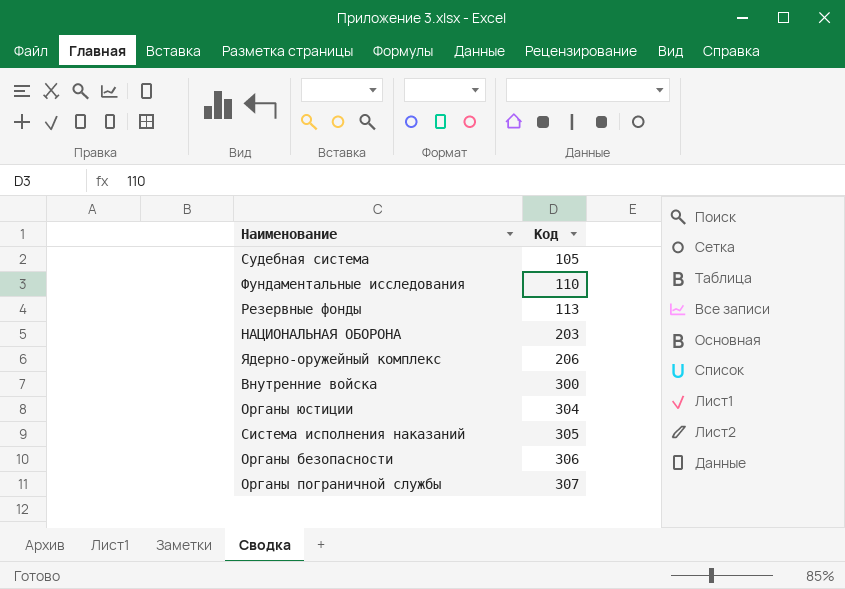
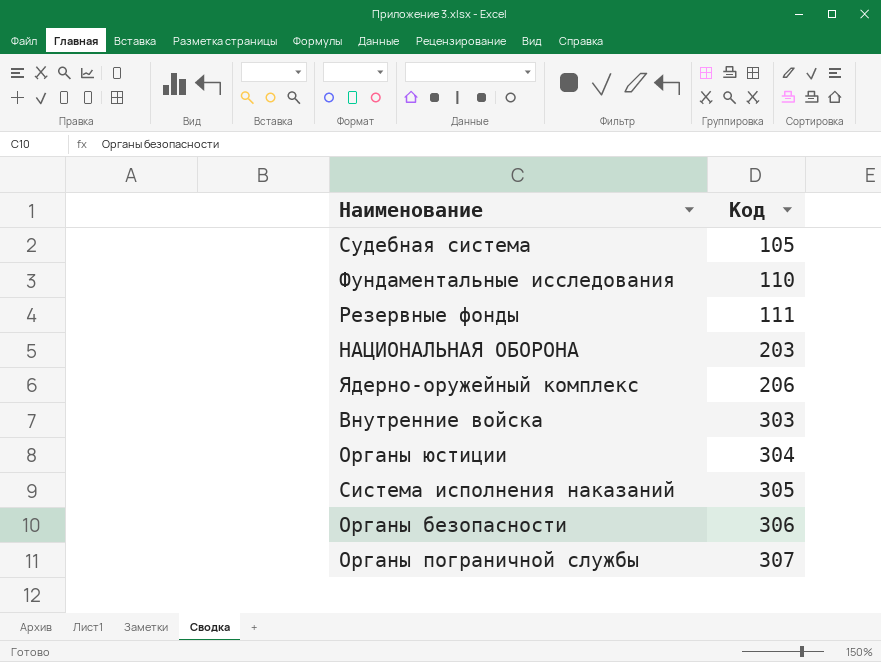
Резервные фонды | Код: 113 -> 111
Внутренние войска | Код: 300 -> 303

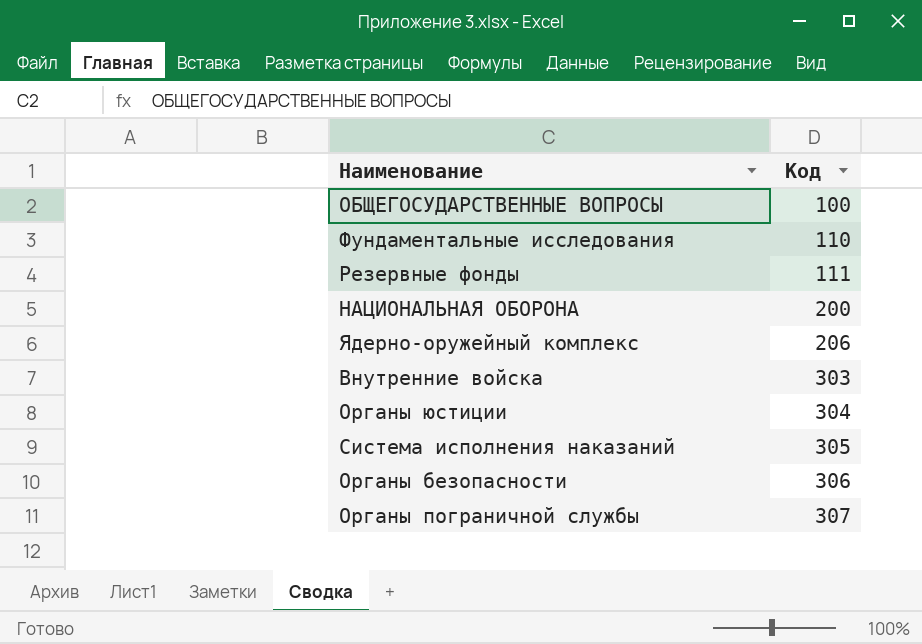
row Судебная система: 105 -> none
row ОБЩЕГОСУДАРСТВЕННЫЕ ВОПРОСЫ: none -> 100
НАЦИОНАЛЬНАЯ ОБОРОНА | Код: 203 -> 200

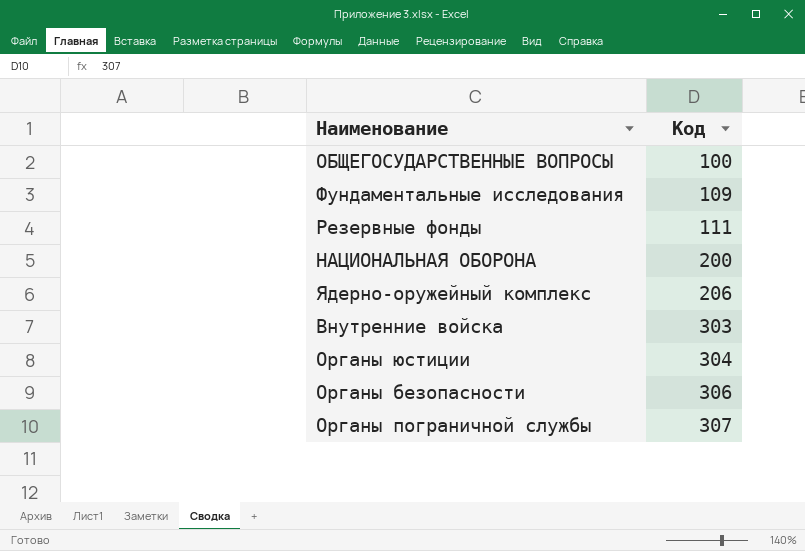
row Система исполнения наказаний: 305 -> none
Фундаментальные исследования | Код: 110 -> 109

